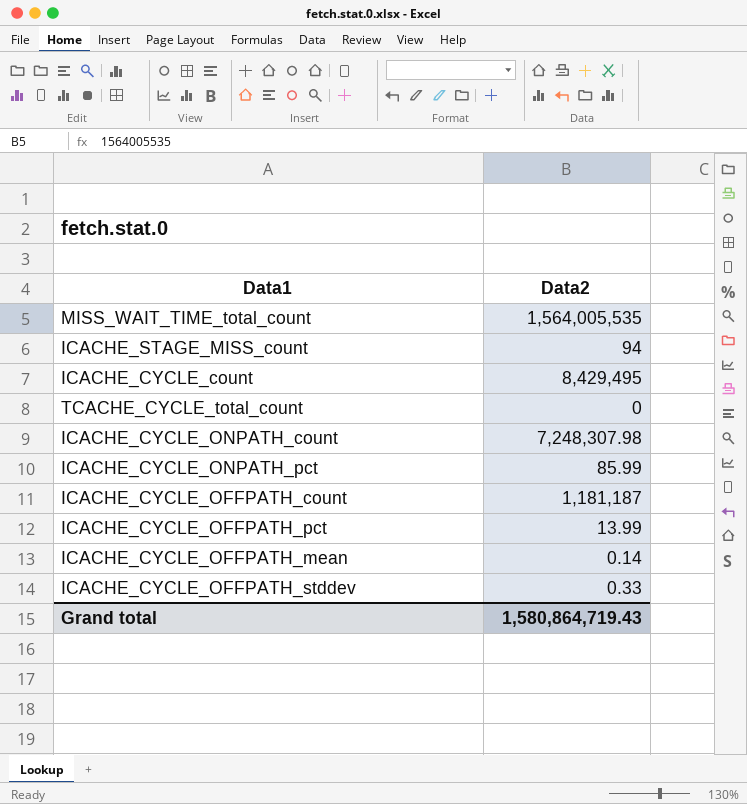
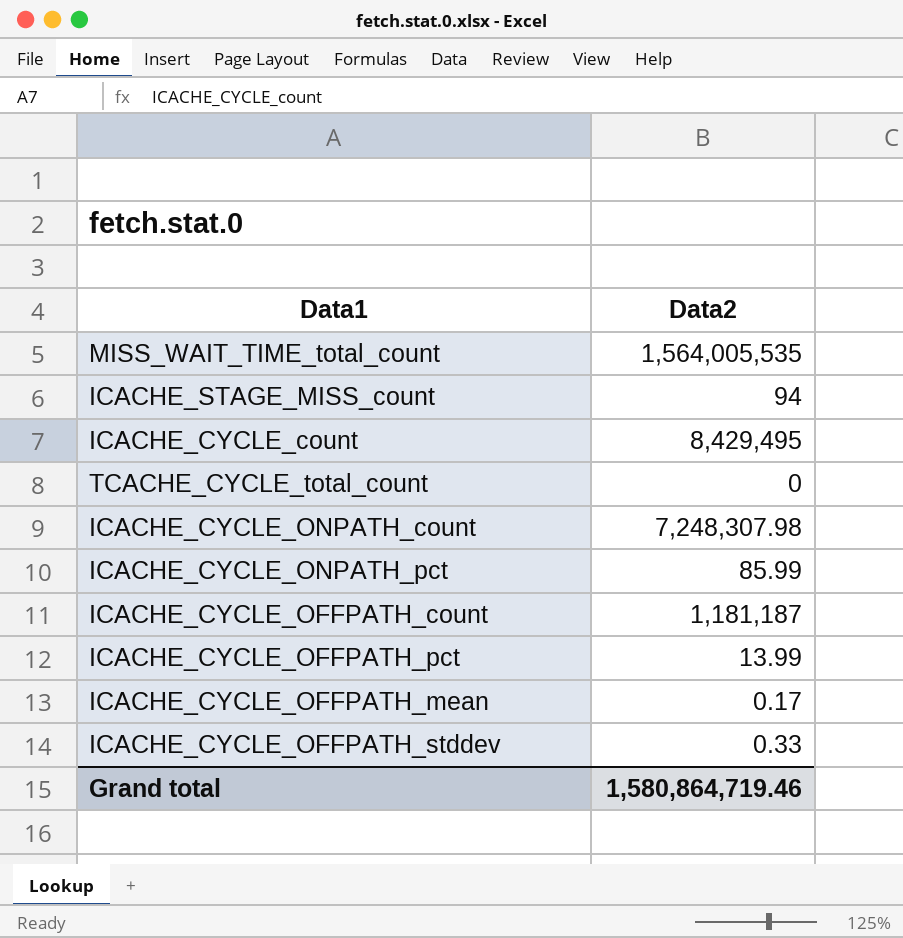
ICACHE_CYCLE_OFFPATH_mean | Data2: 0.14 -> 0.17
Grand total | Data2: 1,580,864,719.43 -> 1,580,864,719.46

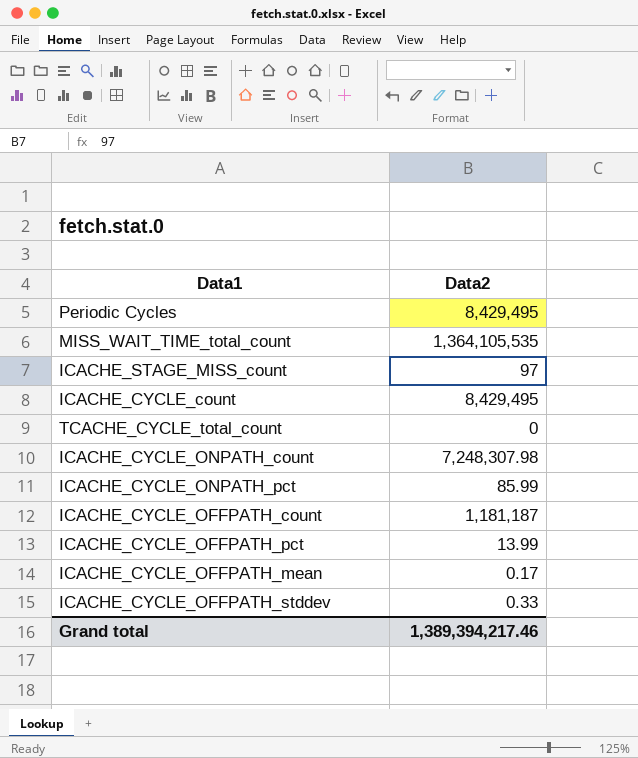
row Periodic Cycles: none -> 8,429,495
MISS_WAIT_TIME_total_count | Data2: 1,564,005,535 -> 1,364,105,535
ICACHE_STAGE_MISS_count | Data2: 94 -> 97
Grand total | Data2: 1,580,864,719.46 -> 1,389,394,217.46

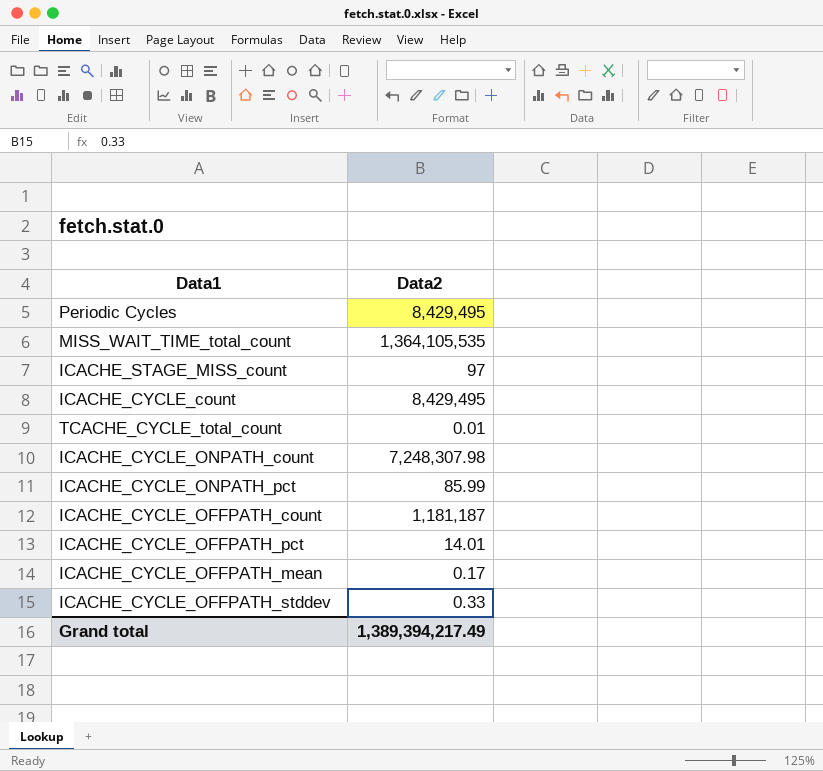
TCACHE_CYCLE_total_count | Data2: 0 -> 0.01
ICACHE_CYCLE_OFFPATH_pct | Data2: 13.99 -> 14.01
Grand total | Data2: 1,389,394,217.46 -> 1,389,394,217.49

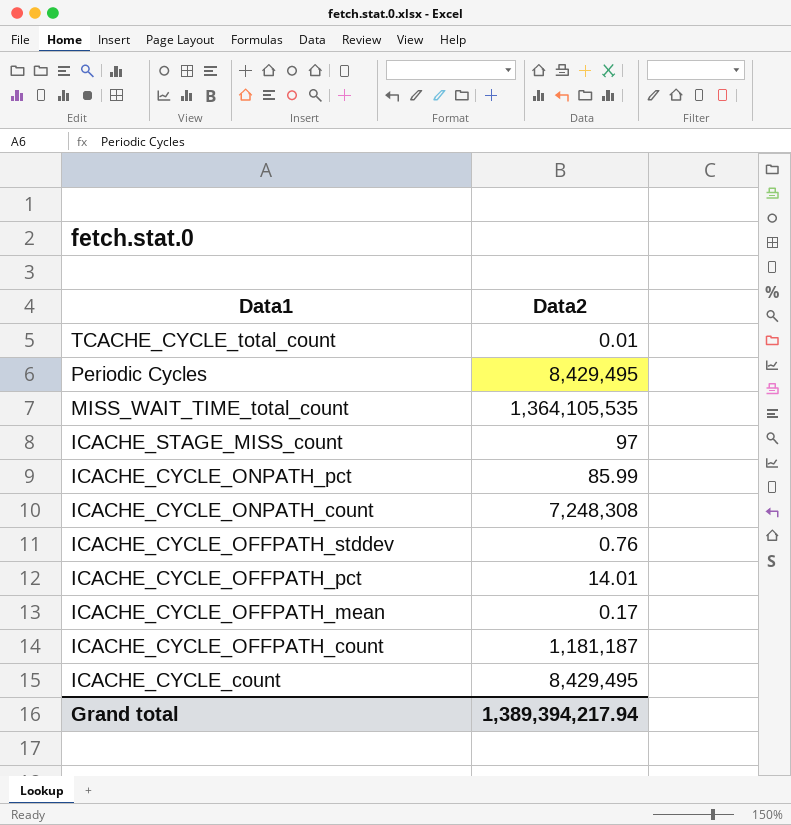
row order: none -> Data1 descending
ICACHE_CYCLE_ONPATH_count | Data2: 7,248,307.98 -> 7,248,308
ICACHE_CYCLE_OFFPATH_stddev | Data2: 0.33 -> 0.76
Grand total | Data2: 1,389,394,217.49 -> 1,389,394,217.94

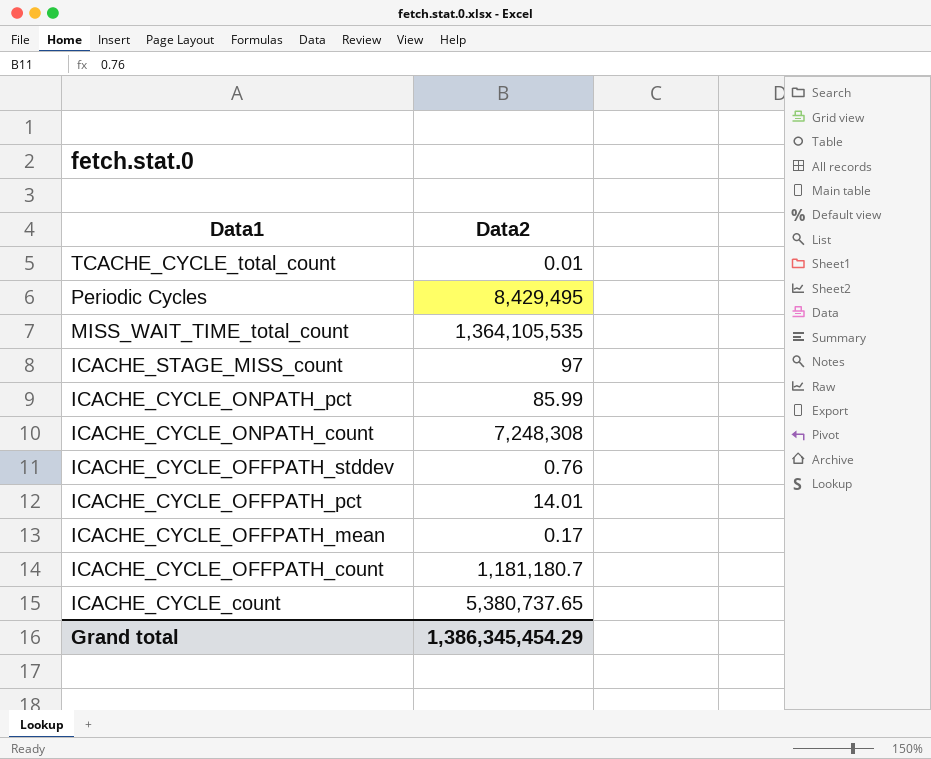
ICACHE_CYCLE_OFFPATH_count | Data2: 1,181,187 -> 1,181,180.7
ICACHE_CYCLE_count | Data2: 8,429,495 -> 5,380,737.65
Grand total | Data2: 1,389,394,217.94 -> 1,386,345,454.29

